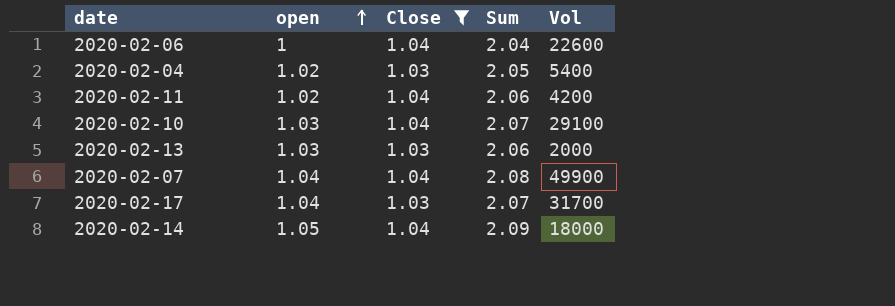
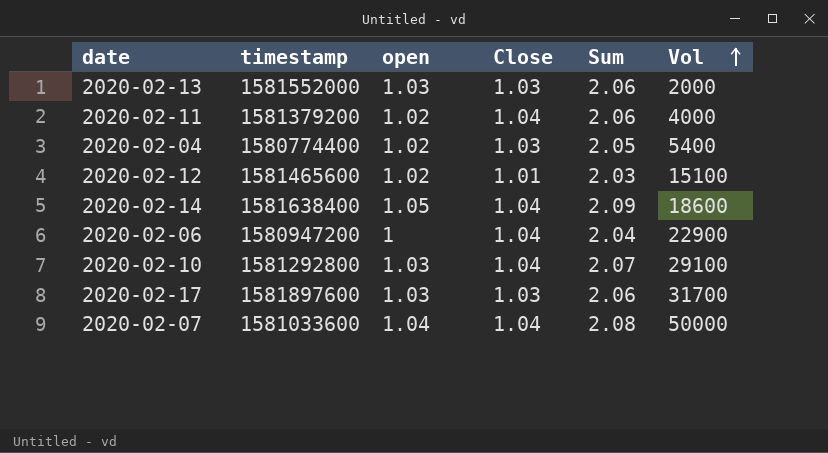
filter: Close != 1.01 -> none
row order: open ascending -> Vol ascending
column timestamp | position: none -> 2
2020-02-11 | Vol: 4200 -> 4000
2020-02-14 | Vol: 18000 -> 18600
2020-02-06 | Vol: 22600 -> 22900
2020-02-17 | open: 1.04 -> 1.03
2020-02-17 | Sum: 2.07 -> 2.06
2020-02-07 | Vol: 49900 -> 50000

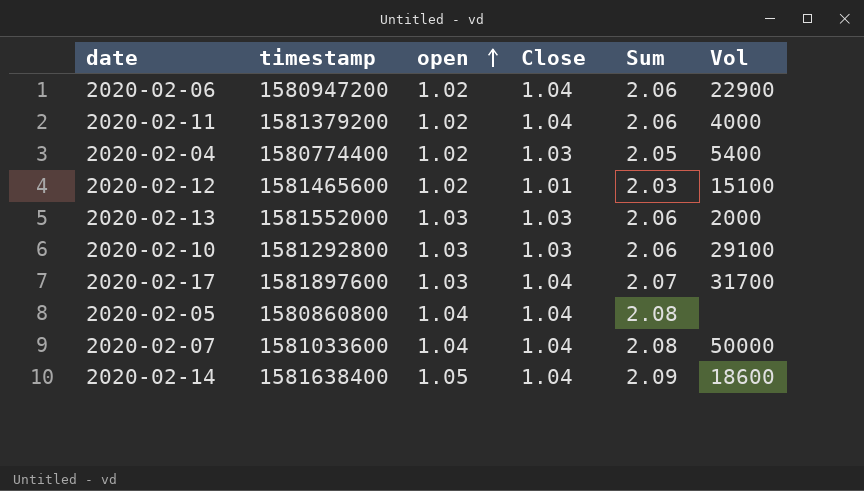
row order: Vol ascending -> open ascending
2020-02-06 | open: 1 -> 1.02
2020-02-06 | Sum: 2.04 -> 2.06
2020-02-10 | Close: 1.04 -> 1.03
2020-02-10 | Sum: 2.07 -> 2.06
2020-02-17 | Close: 1.03 -> 1.04
2020-02-17 | Sum: 2.06 -> 2.07
row 2020-02-05: none -> 1580860800 | 1.04 | 1.04 | 2.08 | none

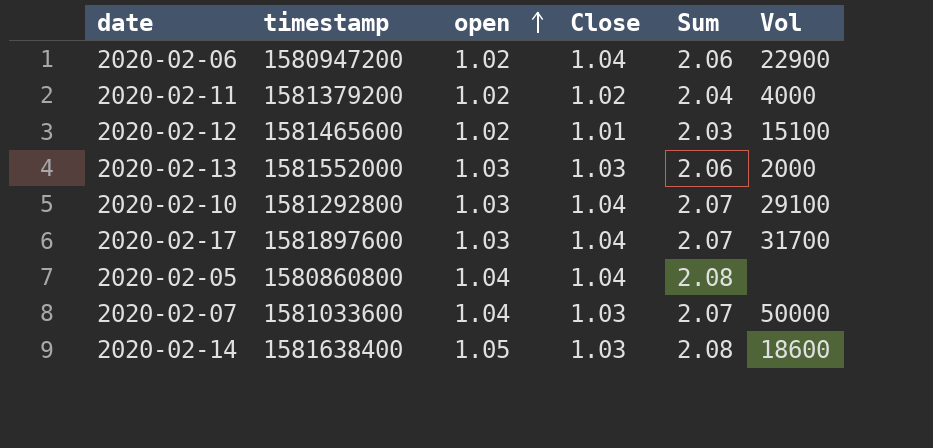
row 2020-02-04: 1580774400 | 1.02 | 1.03 | 2.05 | 5400 -> none
2020-02-11 | Close: 1.04 -> 1.02
2020-02-11 | Sum: 2.06 -> 2.04
2020-02-10 | Close: 1.03 -> 1.04
2020-02-10 | Sum: 2.06 -> 2.07
2020-02-07 | Close: 1.04 -> 1.03
2020-02-07 | Sum: 2.08 -> 2.07
2020-02-14 | Close: 1.04 -> 1.03
2020-02-14 | Sum: 2.09 -> 2.08

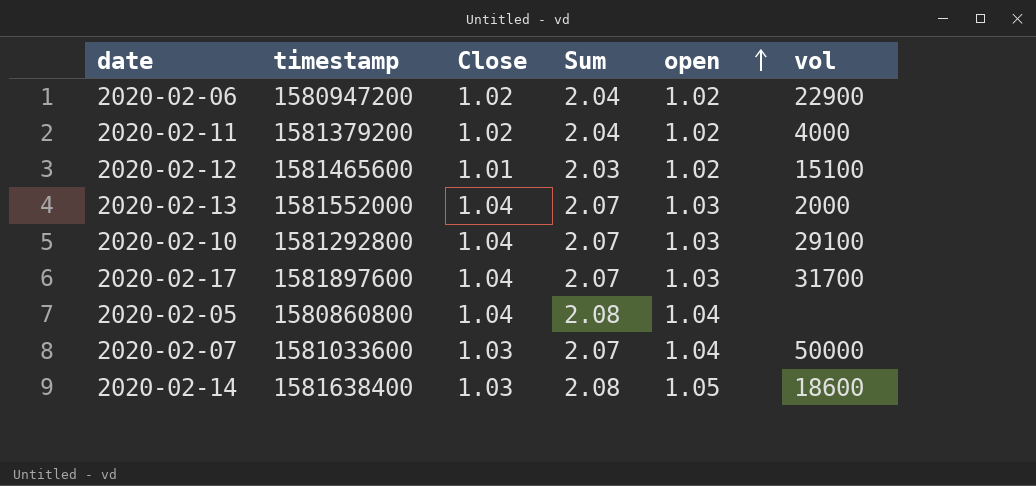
column open | position: 3 -> 5
column name: Vol -> vol
2020-02-06 | Close: 1.04 -> 1.02
2020-02-06 | Sum: 2.06 -> 2.04
2020-02-13 | Close: 1.03 -> 1.04
2020-02-13 | Sum: 2.06 -> 2.07

